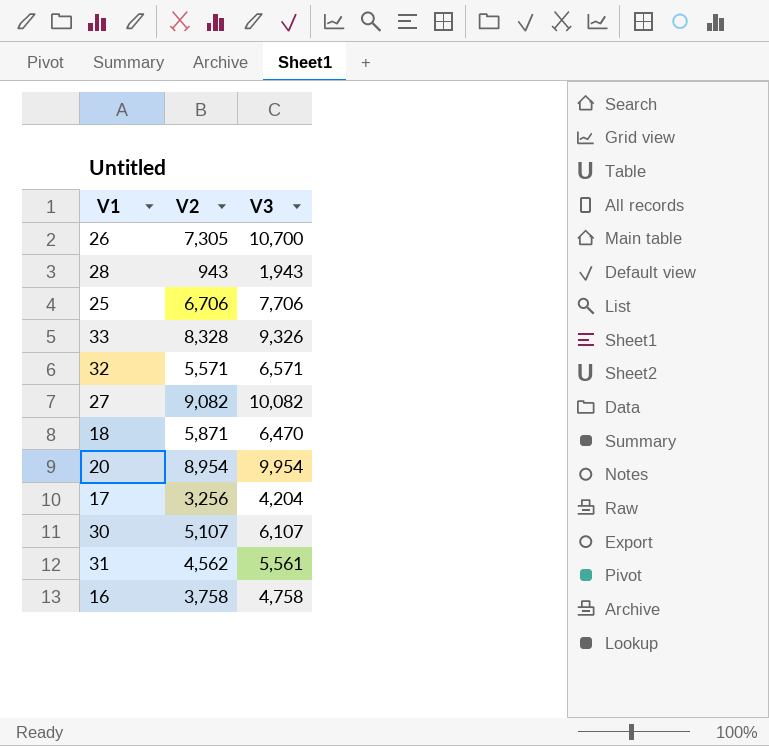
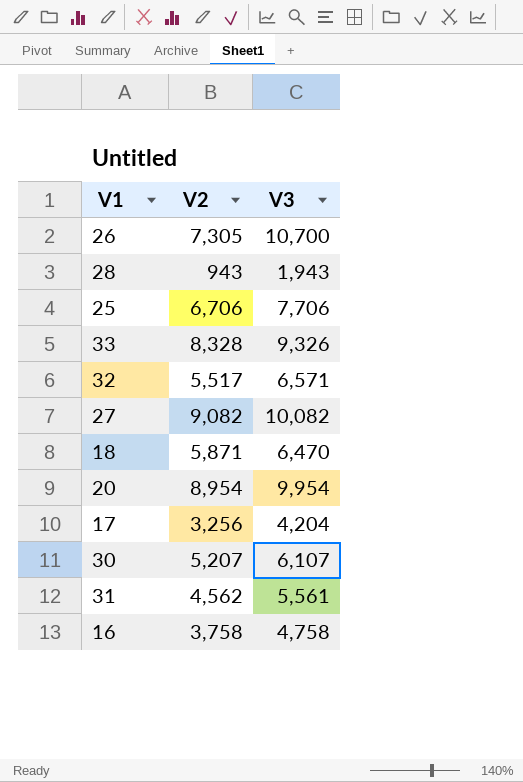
32 | V2: 5,571 -> 5,517
30 | V2: 5,107 -> 5,207

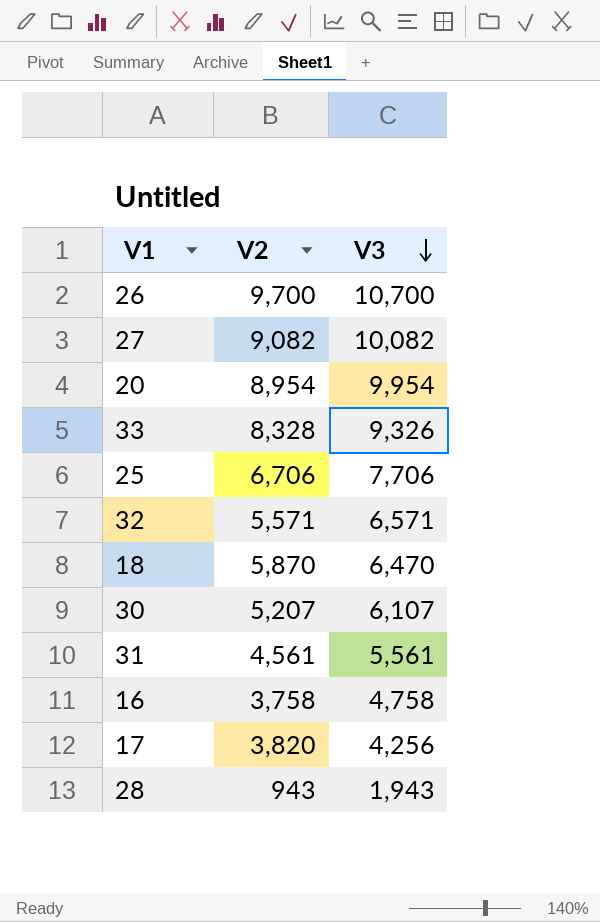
row order: none -> V3 descending
26 | V2: 7,305 -> 9,700
32 | V2: 5,517 -> 5,571
18 | V2: 5,871 -> 5,870
31 | V2: 4,562 -> 4,561
17 | V2: 3,256 -> 3,820
17 | V3: 4,204 -> 4,256

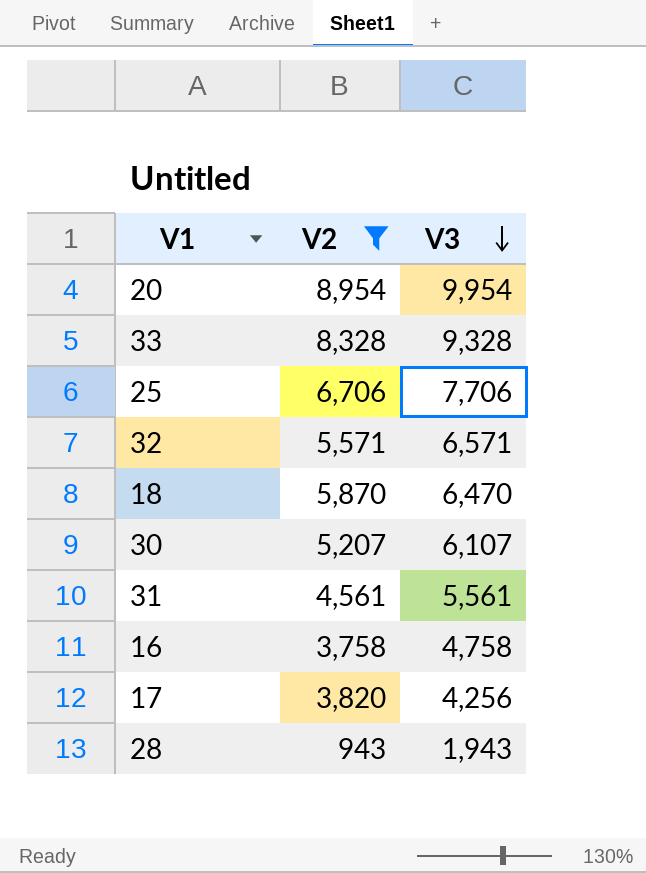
filter: none -> V2 <= 8,954
33 | V3: 9,326 -> 9,328

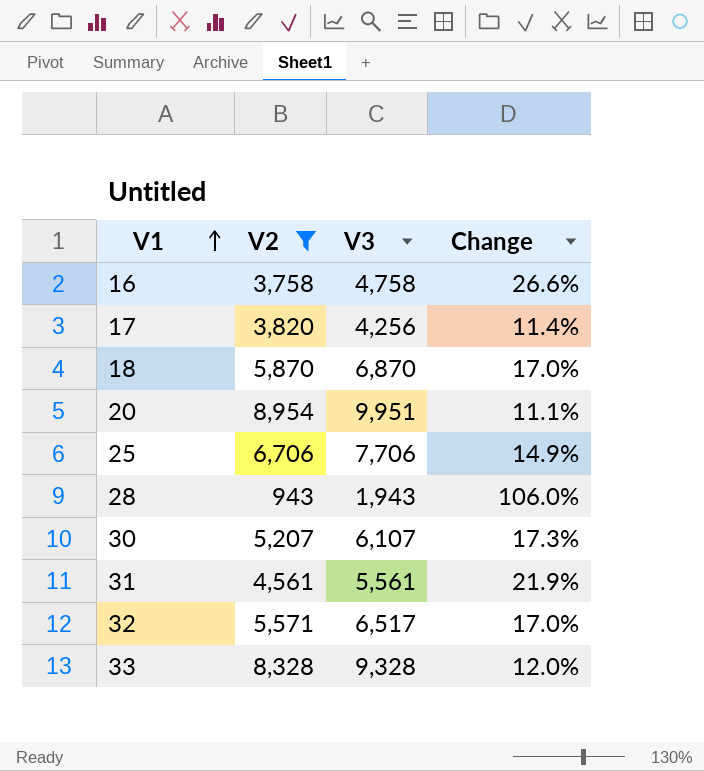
row order: V3 descending -> V1 ascending
column Change | formula: none -> ([V3] - [V2]) / [V2]
18 | V3: 6,470 -> 6,870
20 | V3: 9,954 -> 9,951
32 | V3: 6,571 -> 6,517

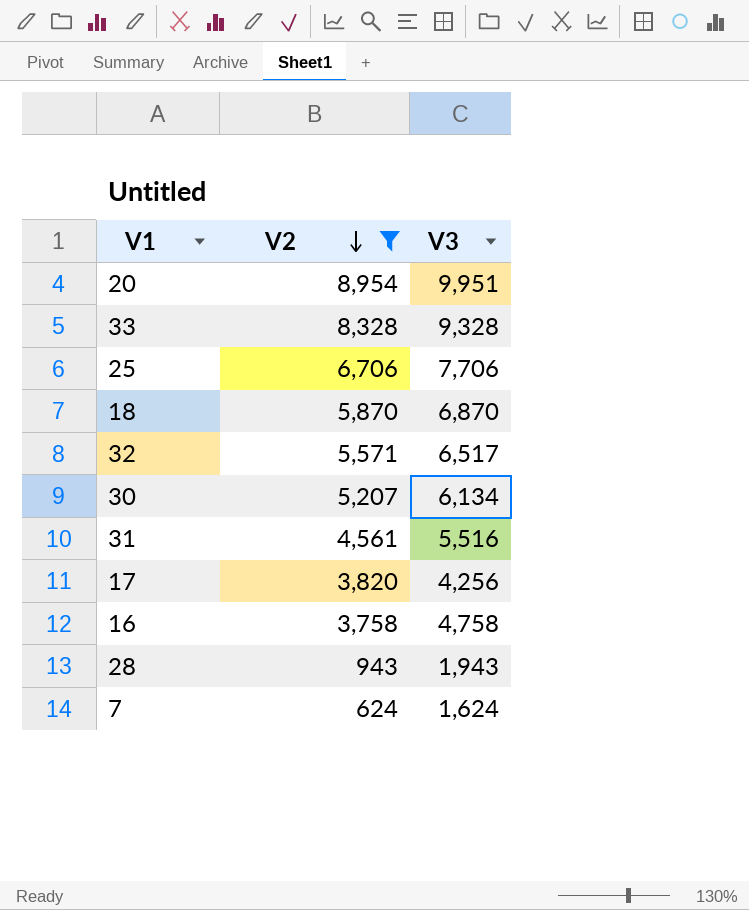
row order: V1 ascending -> V2 descending
column Change | formula: ([V3] - [V2]) / [V2] -> none
30 | V3: 6,107 -> 6,134
31 | V3: 5,561 -> 5,516
row 7: none -> 624 | 1,624

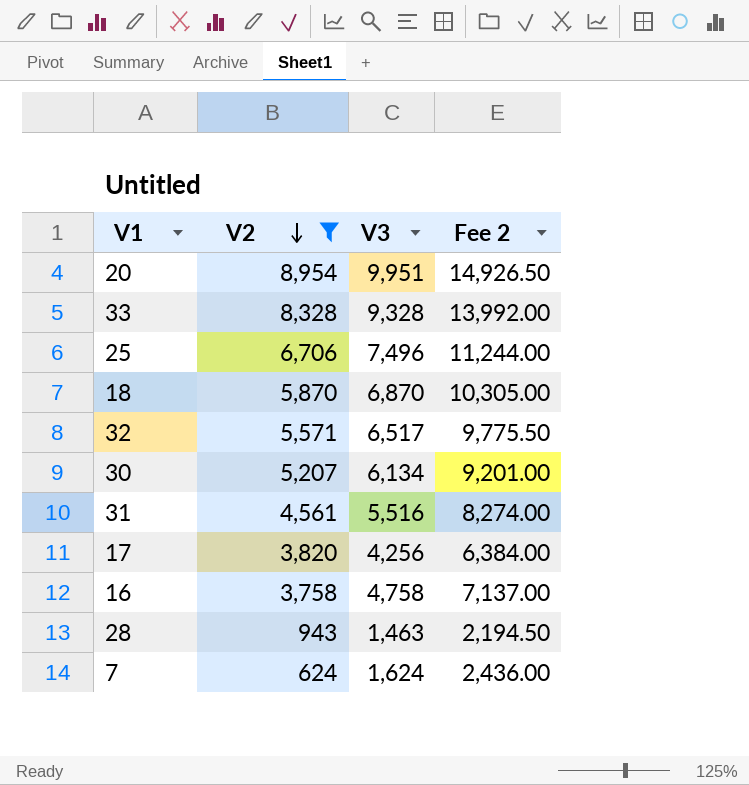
column Fee 2 | formula: none -> [V3] * 1.5
25 | V3: 7,706 -> 7,496
28 | V3: 1,943 -> 1,463

